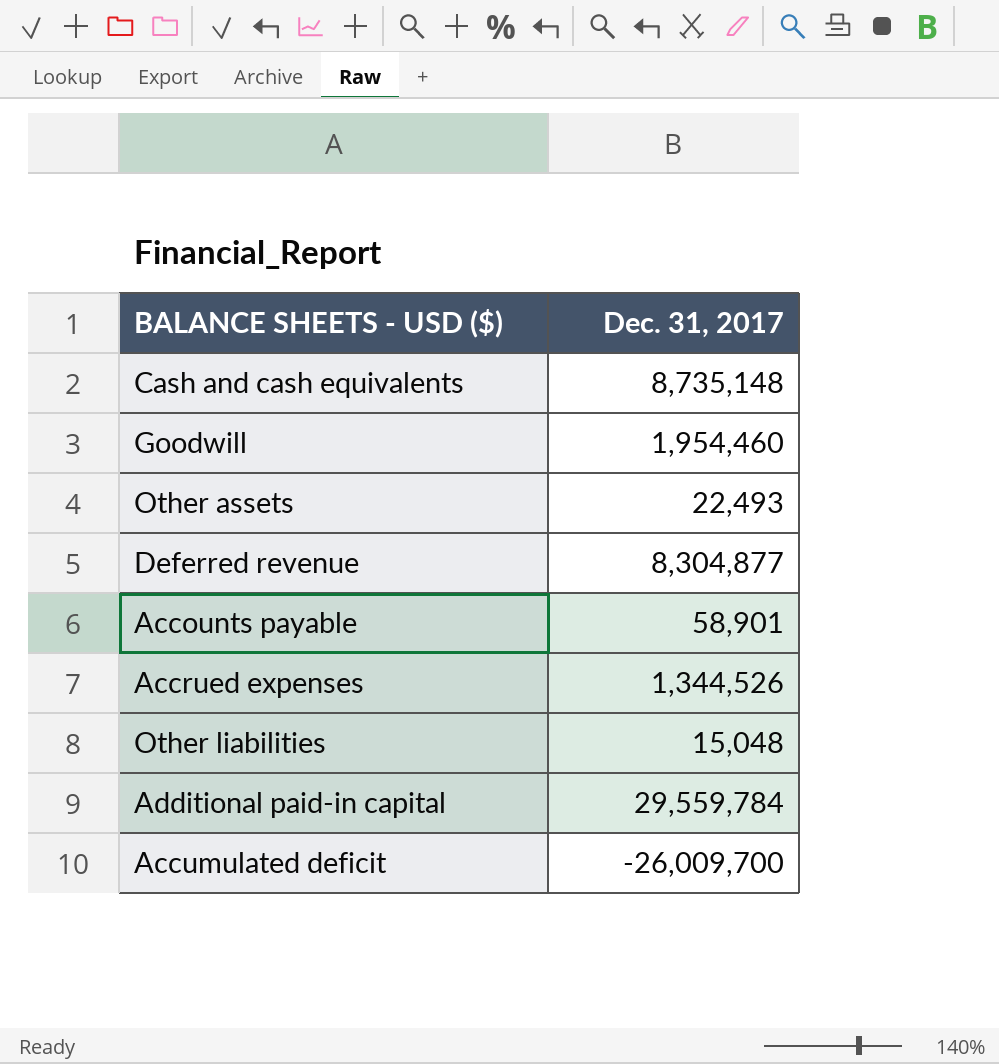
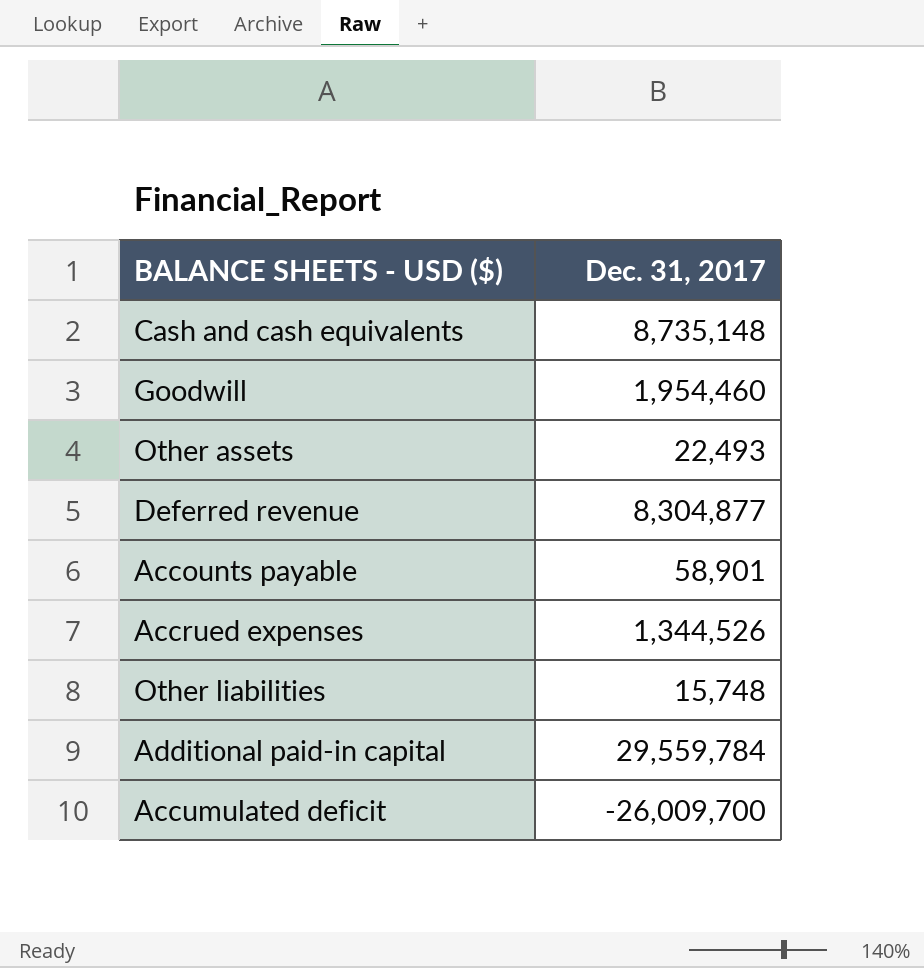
Other liabilities | Dec. 31, 2017: 15,048 -> 15,748

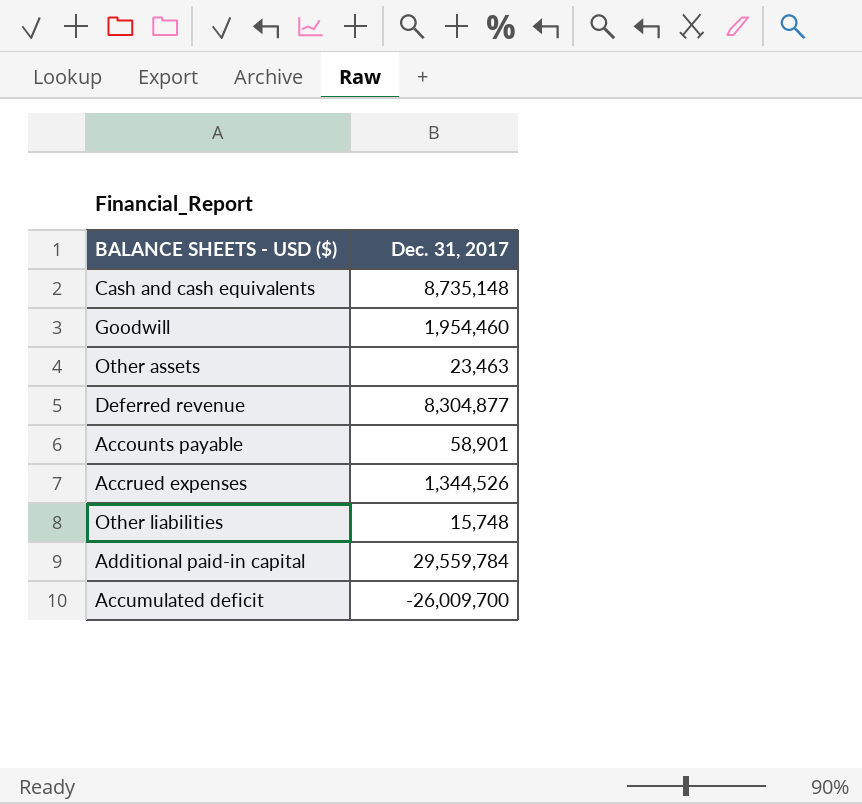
Other assets | Dec. 31, 2017: 22,493 -> 23,463

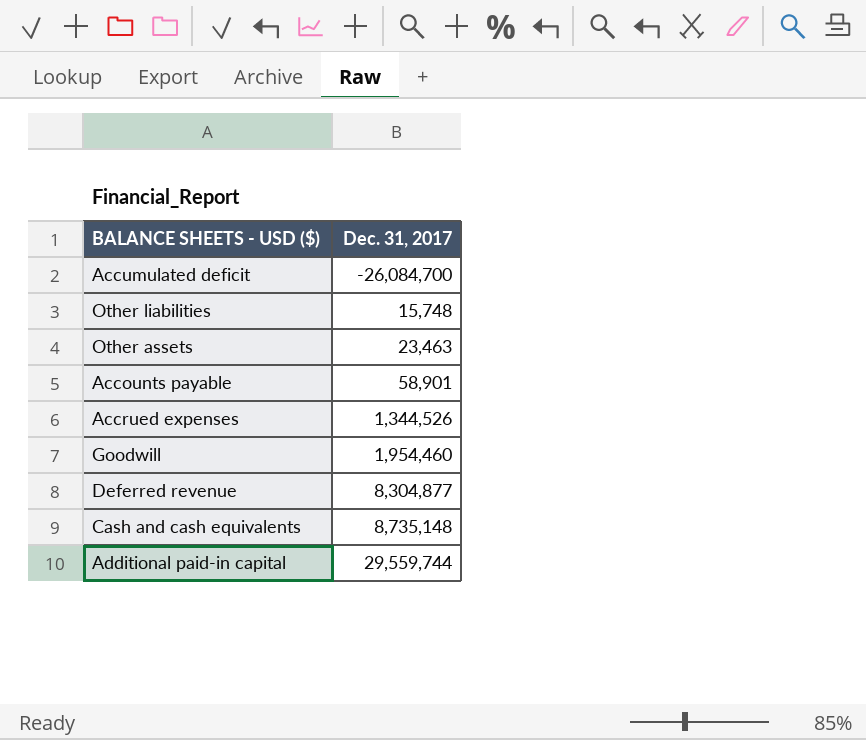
row order: none -> Dec. 31, 2017 ascending
Accumulated deficit | Dec. 31, 2017: -26,009,700 -> -26,084,700
Additional paid-in capital | Dec. 31, 2017: 29,559,784 -> 29,559,744

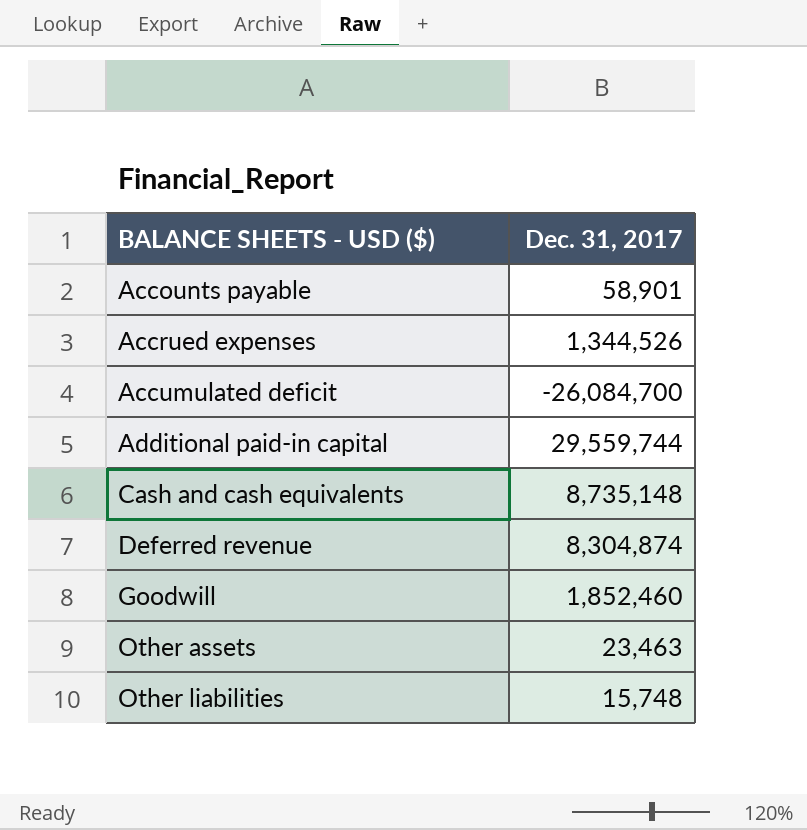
row order: Dec. 31, 2017 ascending -> BALANCE SHEETS - USD ($) ascending
Deferred revenue | Dec. 31, 2017: 8,304,877 -> 8,304,874
Goodwill | Dec. 31, 2017: 1,954,460 -> 1,852,460

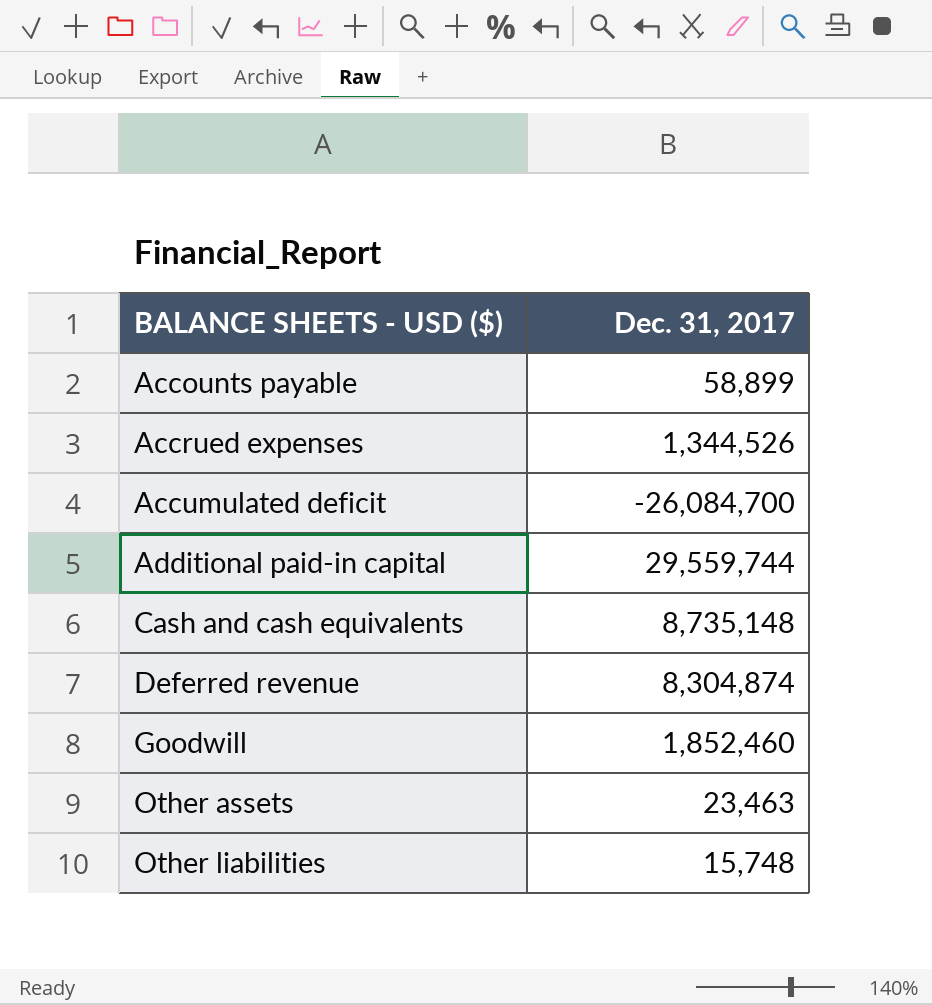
Accounts payable | Dec. 31, 2017: 58,901 -> 58,899

